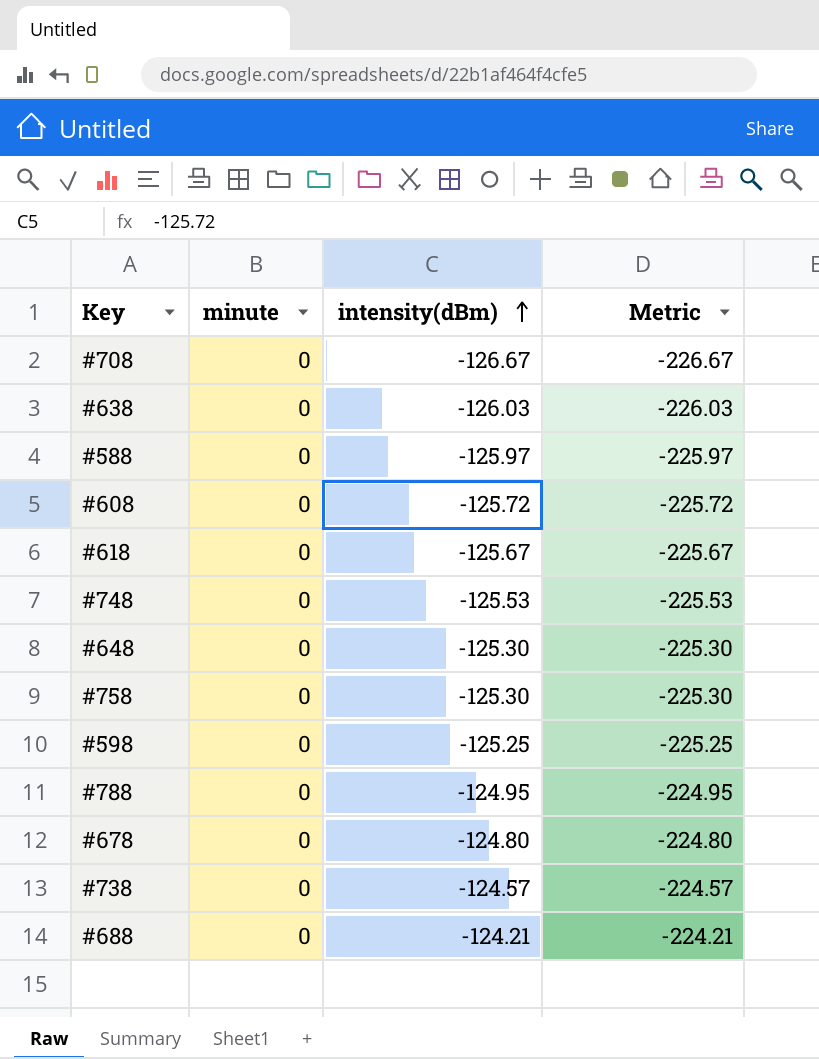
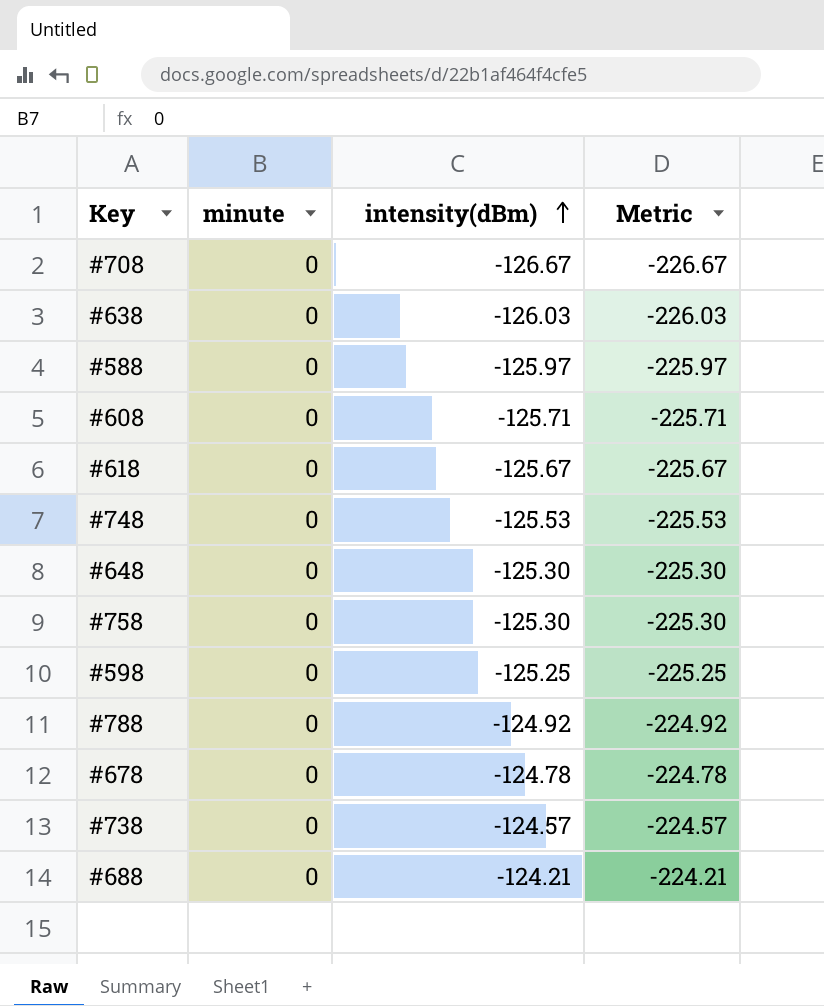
#608 | intensity(dBm): -125.72 -> -125.71
#608 | Metric: -225.72 -> -225.71
#788 | intensity(dBm): -124.95 -> -124.92
#788 | Metric: -224.95 -> -224.92
#678 | intensity(dBm): -124.80 -> -124.78
#678 | Metric: -224.80 -> -224.78

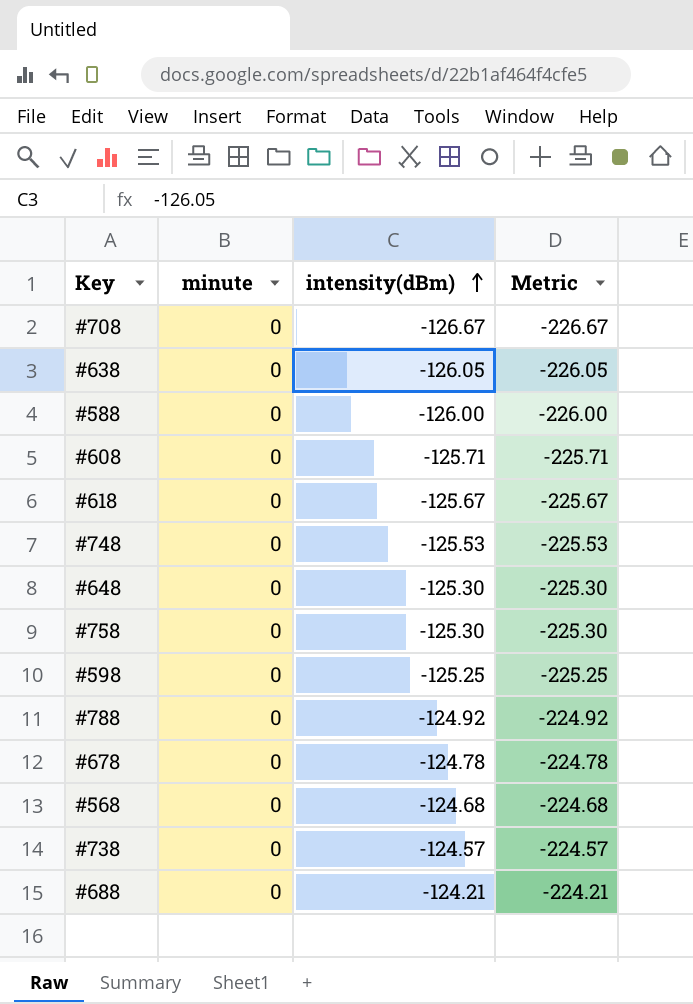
#638 | intensity(dBm): -126.03 -> -126.05
#638 | Metric: -226.03 -> -226.05
#588 | intensity(dBm): -125.97 -> -126.00
#588 | Metric: -225.97 -> -226.00
row #568: none -> 0 | -124.68 | -224.68

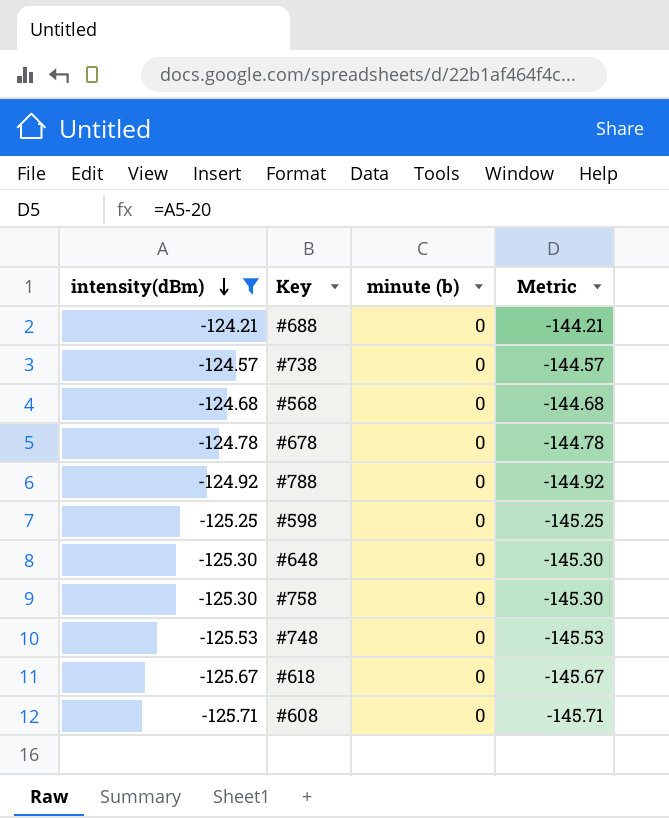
filter: none -> intensity(dBm) >= -125.71
row order: intensity(dBm) ascending -> intensity(dBm) descending
column intensity(dBm) | position: 3 -> 1
column name: minute -> minute (b)
column Metric | formula: [intensity(dBm)] - 100 -> [intensity(dBm)] - 20

